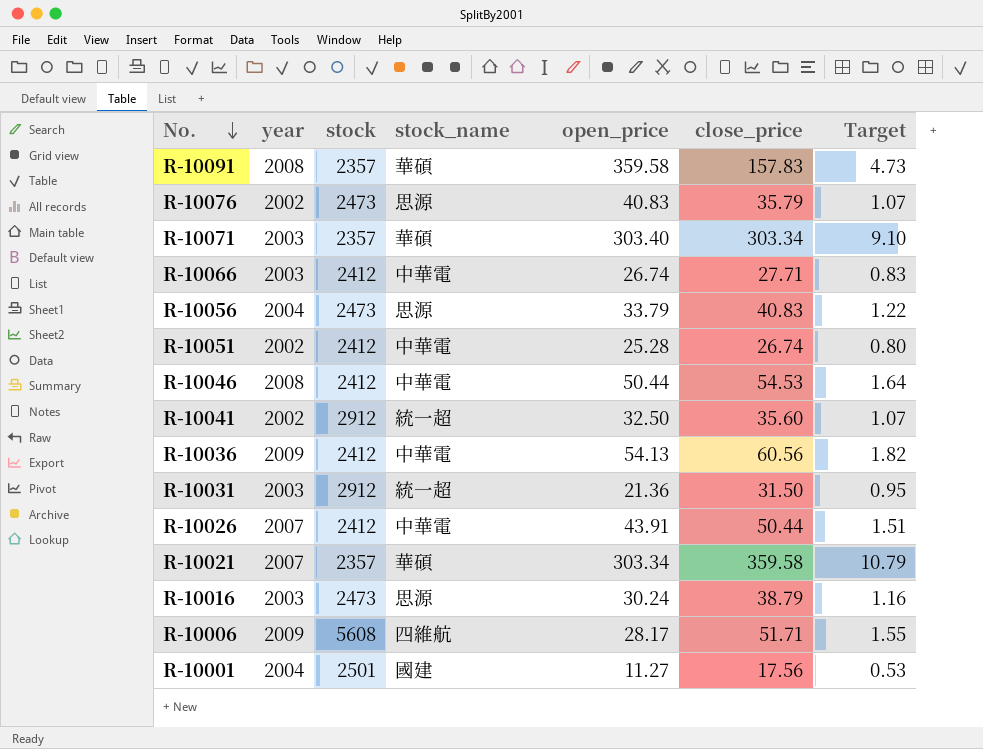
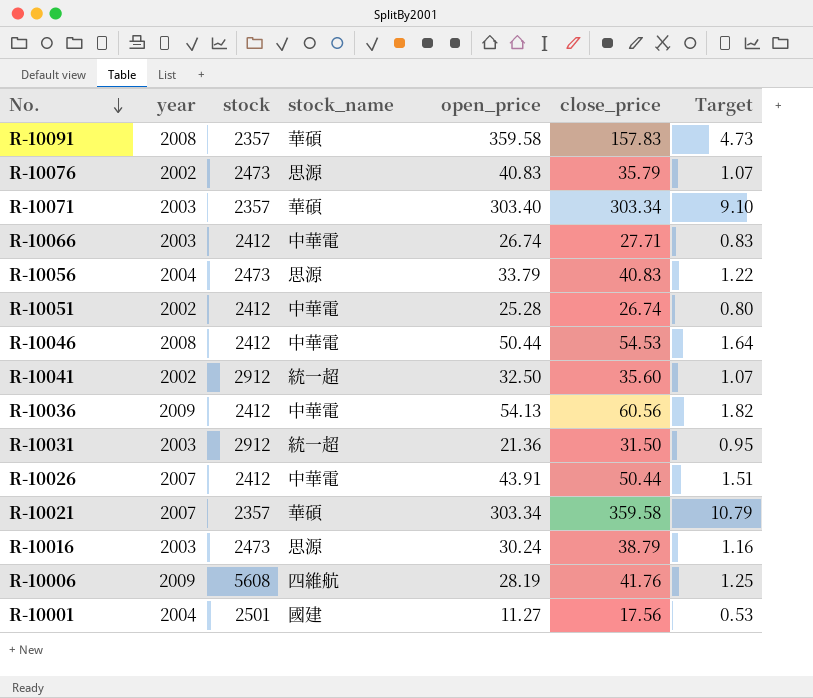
R-10006 | open_price: 28.17 -> 28.19
R-10006 | close_price: 51.71 -> 41.76
R-10006 | Target: 1.55 -> 1.25

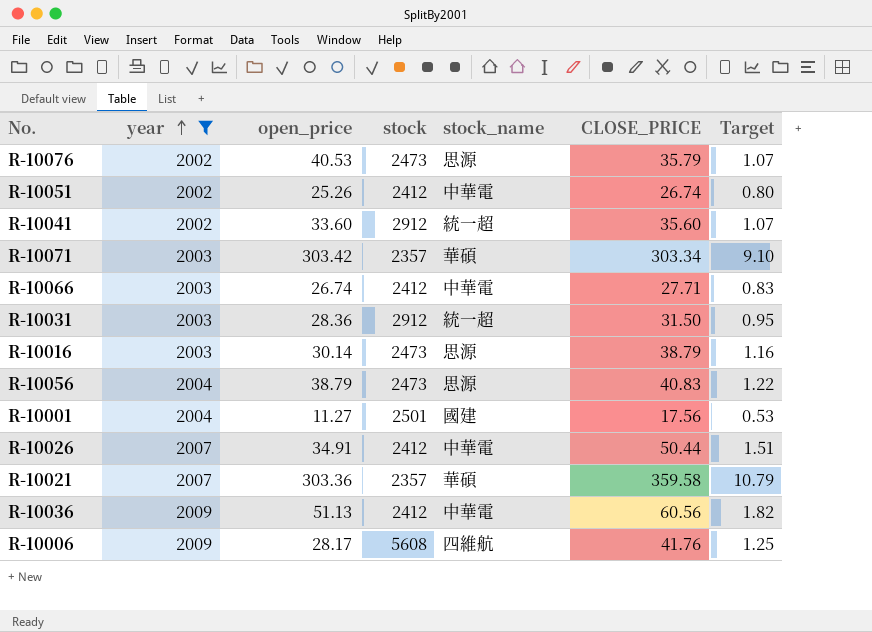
filter: none -> year != 2008
row order: No. descending -> year ascending
column open_price | position: 5 -> 3
column name: close_price -> CLOSE_PRICE
R-10076 | open_price: 40.83 -> 40.53
R-10051 | open_price: 25.28 -> 25.26
R-10041 | open_price: 32.50 -> 33.60
R-10071 | open_price: 303.40 -> 303.42
R-10031 | open_price: 21.36 -> 28.36
R-10016 | open_price: 30.24 -> 30.14
R-10056 | open_price: 33.79 -> 38.79
R-10026 | open_price: 43.91 -> 34.91
R-10021 | open_price: 303.34 -> 303.36
R-10036 | open_price: 54.13 -> 51.13
R-10006 | open_price: 28.19 -> 28.17

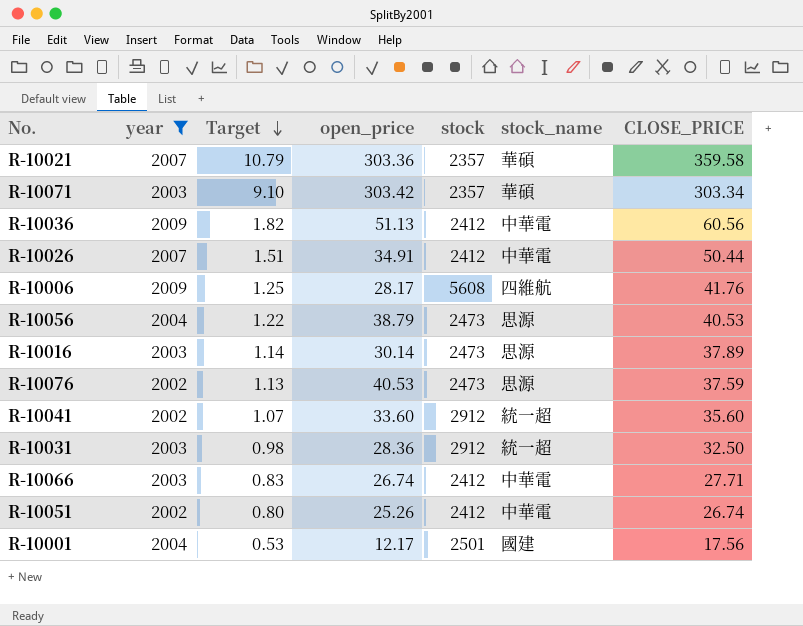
row order: year ascending -> Target descending
column Target | position: 7 -> 3
R-10056 | CLOSE_PRICE: 40.83 -> 40.53
R-10016 | Target: 1.16 -> 1.14
R-10016 | CLOSE_PRICE: 38.79 -> 37.89
R-10076 | Target: 1.07 -> 1.13
R-10076 | CLOSE_PRICE: 35.79 -> 37.59
R-10031 | Target: 0.95 -> 0.98
R-10031 | CLOSE_PRICE: 31.50 -> 32.50
R-10001 | open_price: 11.27 -> 12.17

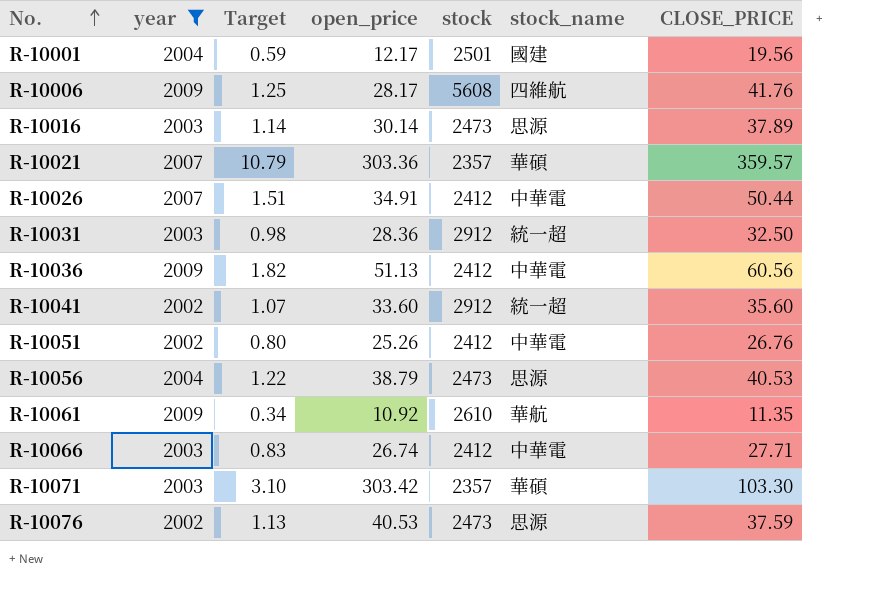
row order: Target descending -> No. ascending
R-10001 | Target: 0.53 -> 0.59
R-10001 | CLOSE_PRICE: 17.56 -> 19.56
R-10021 | CLOSE_PRICE: 359.58 -> 359.57
R-10051 | CLOSE_PRICE: 26.74 -> 26.76
row R-10061: none -> 2009 | 0.34 | 10.92 | 2610 | 華航 | 11.35
R-10071 | Target: 9.10 -> 3.10
R-10071 | CLOSE_PRICE: 303.34 -> 103.30

